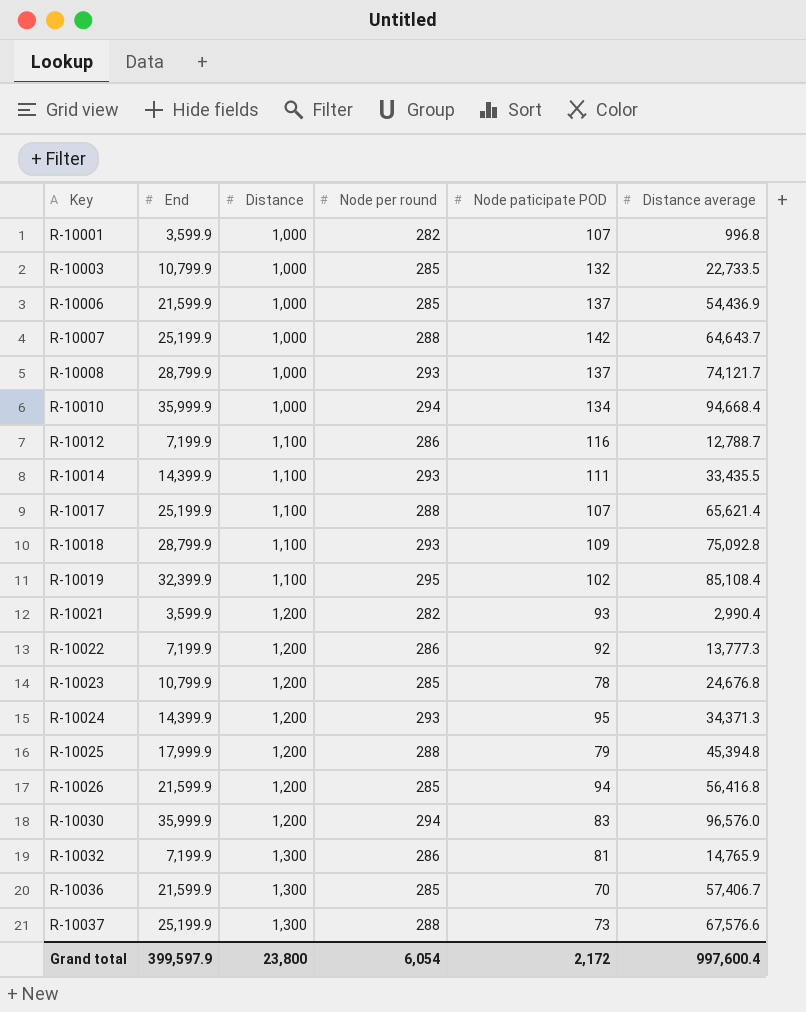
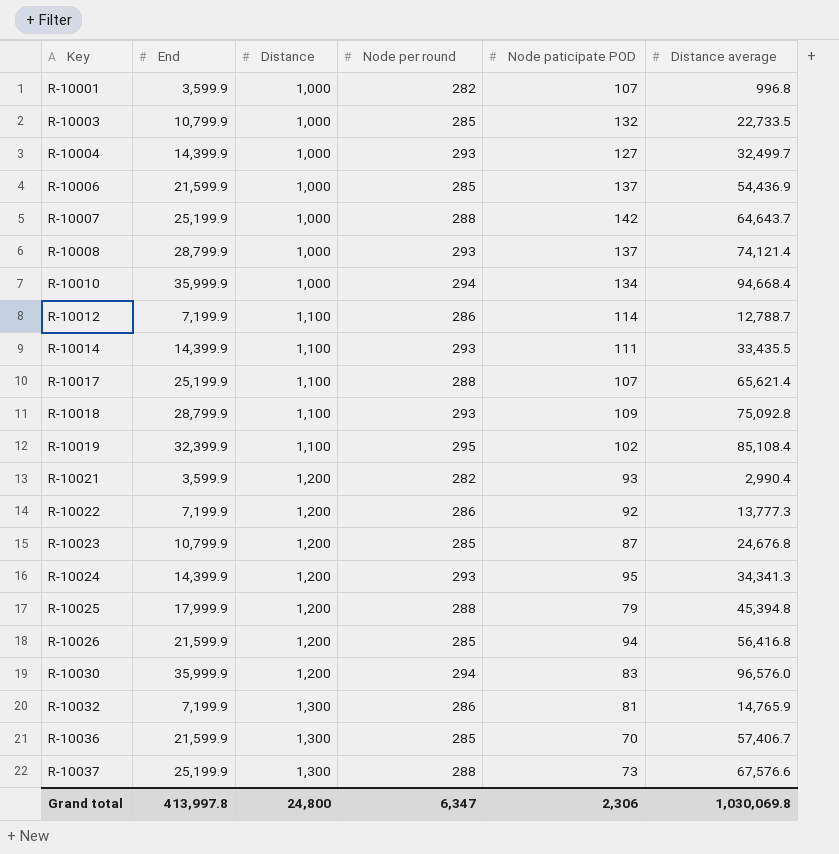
row R-10004: none -> 14,399.9 | 1,000 | 293 | 127 | 32,499.7
R-10008 | Distance average: 74,121.7 -> 74,121.4
R-10012 | Node paticipate POD: 116 -> 114
R-10023 | Node paticipate POD: 78 -> 87
R-10024 | Distance average: 34,371.3 -> 34,341.3
Grand total | End: 399,597.9 -> 413,997.8
Grand total | Distance: 23,800 -> 24,800
Grand total | Node per round: 6,054 -> 6,347
Grand total | Node paticipate POD: 2,172 -> 2,306
Grand total | Distance average: 997,600.4 -> 1,030,069.8

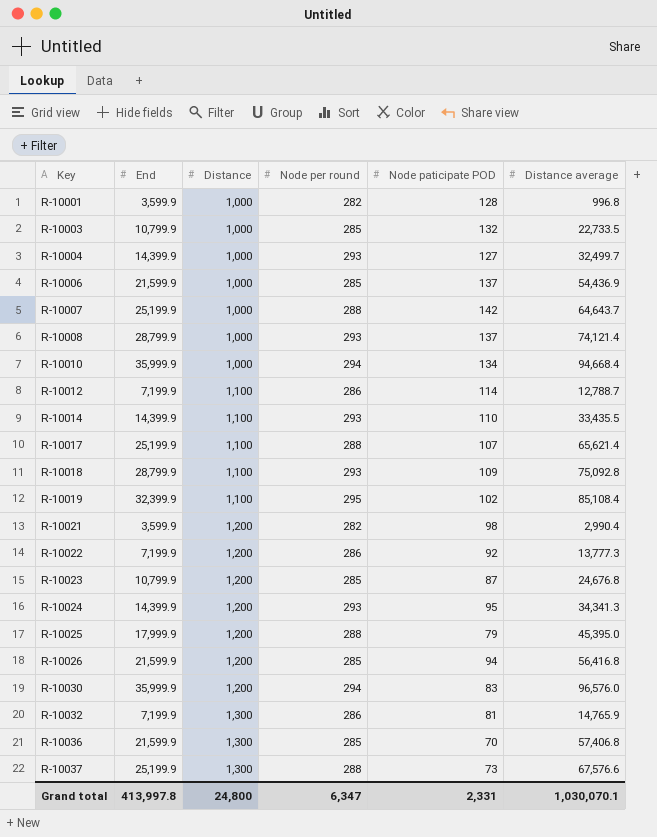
R-10001 | Node paticipate POD: 107 -> 128
R-10014 | Node paticipate POD: 111 -> 110
R-10021 | Node paticipate POD: 93 -> 98
R-10025 | Distance average: 45,394.8 -> 45,395.0
R-10036 | Distance average: 57,406.7 -> 57,406.8
Grand total | Node paticipate POD: 2,306 -> 2,331
Grand total | Distance average: 1,030,069.8 -> 1,030,070.1

